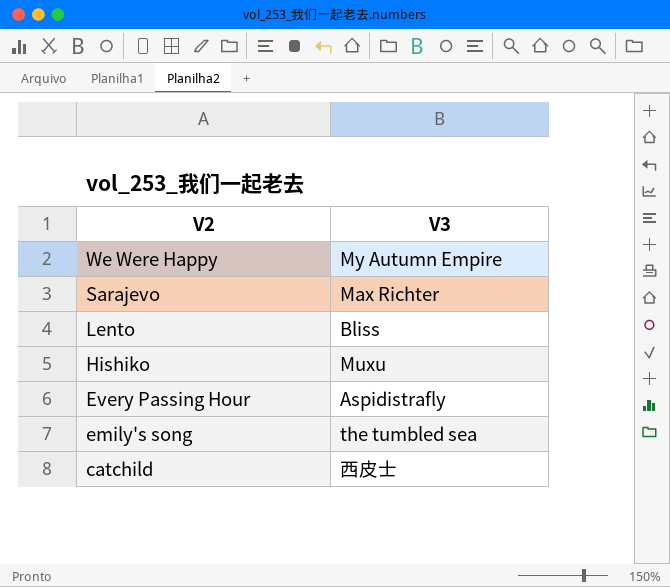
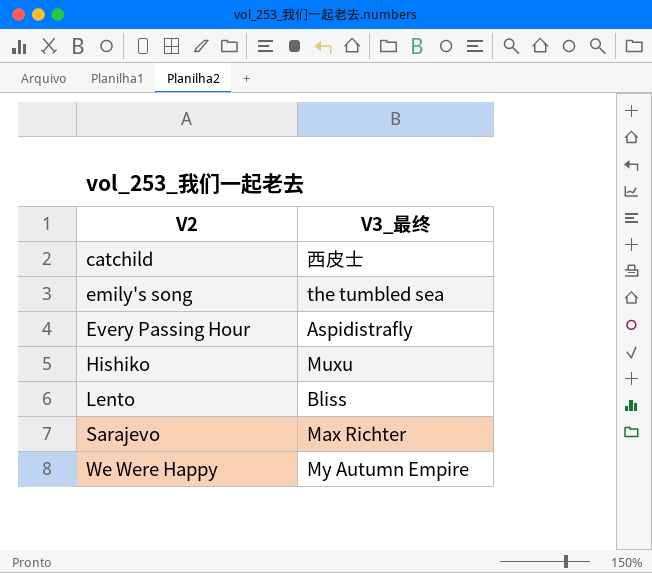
row order: V2 descending -> V2 ascending
column name: V3 -> V3_最终

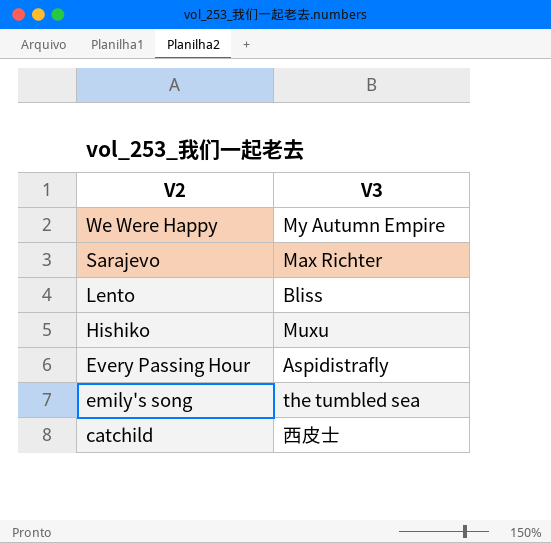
row order: V2 ascending -> V2 descending
column name: V3_最终 -> V3

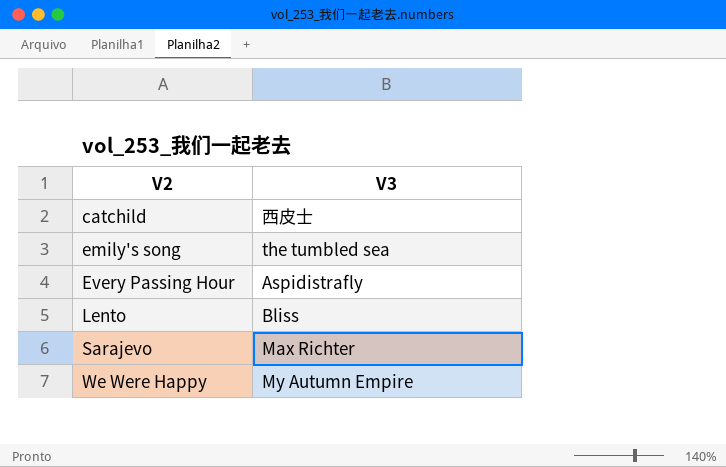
row order: V2 descending -> V2 ascending
row Hishiko: Muxu -> none

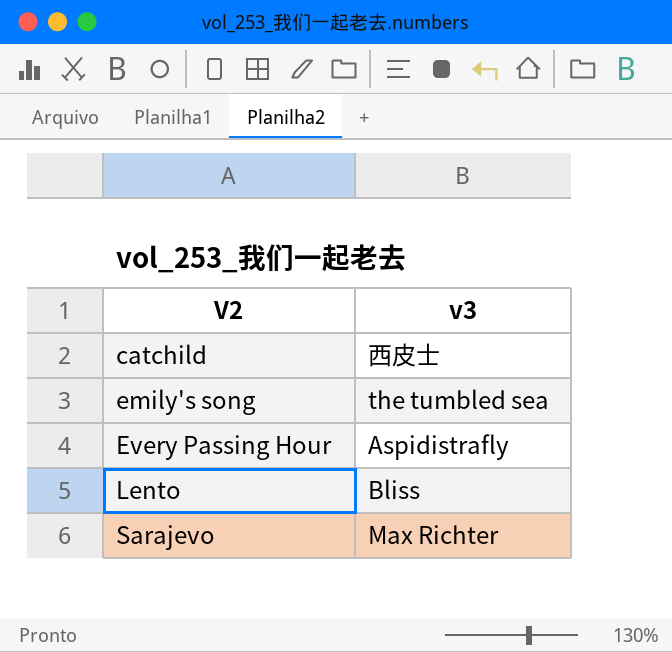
column name: V3 -> v3
row We Were Happy: My Autumn Empire -> none

